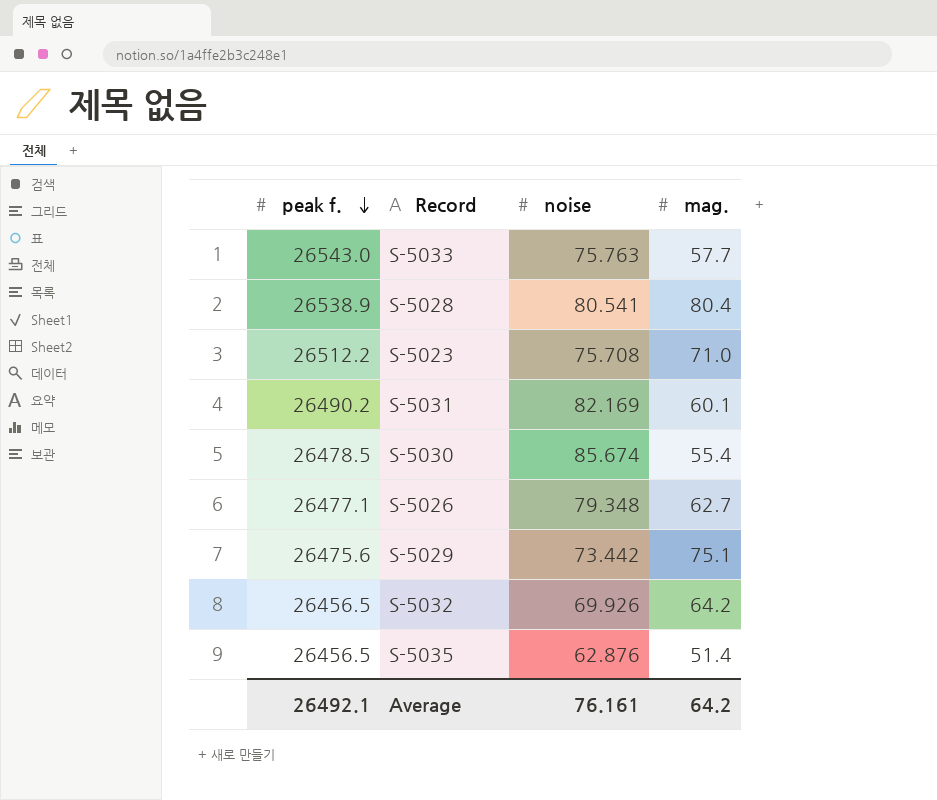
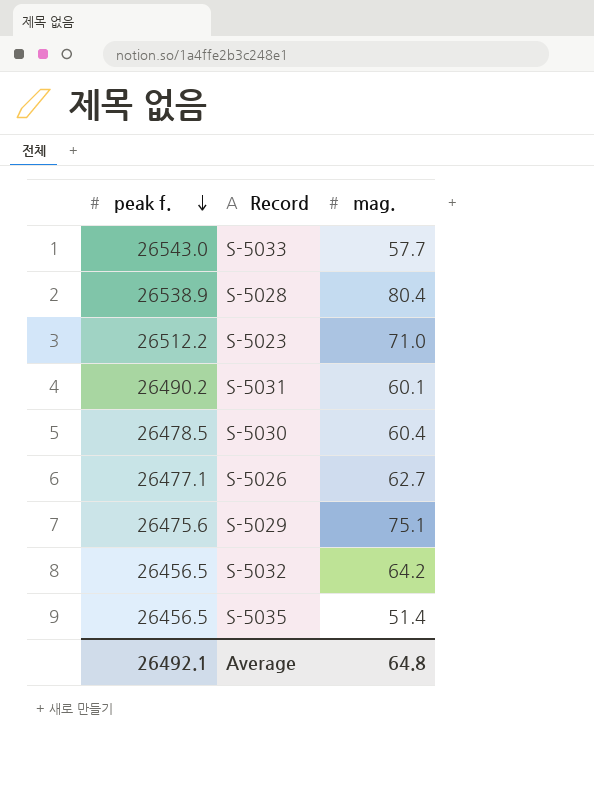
column noise | position: 3 -> none
S-5030 | mag.: 55.4 -> 60.4
Average | mag.: 64.2 -> 64.8

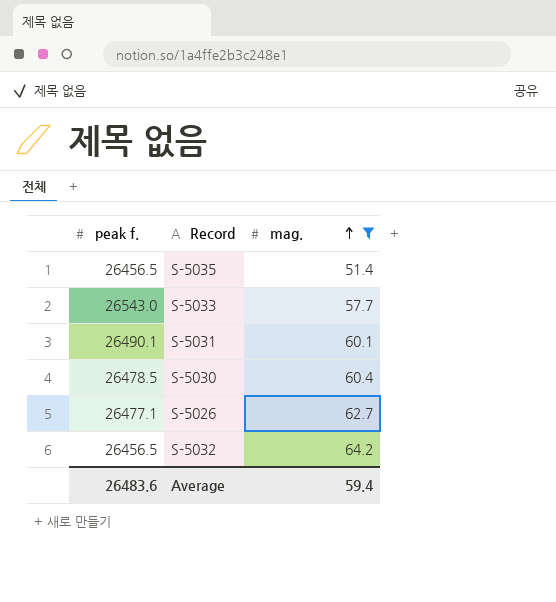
filter: none -> mag. <= 64.2
row order: peak f. descending -> mag. ascending
S-5031 | peak f.: 26490.2 -> 26490.1
Average | peak f.: 26492.1 -> 26483.6
Average | mag.: 64.8 -> 59.4

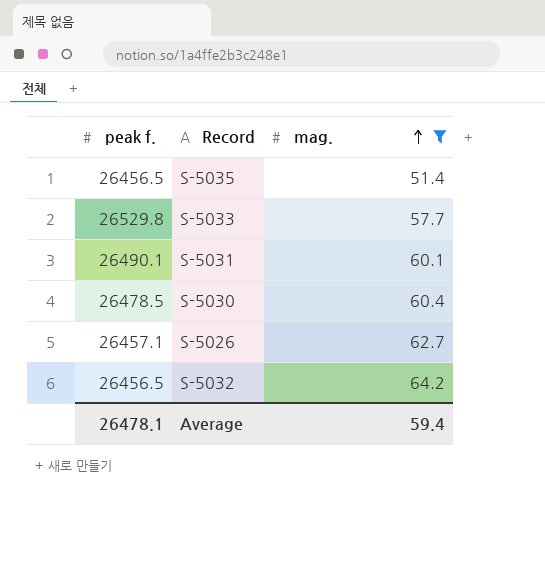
S-5033 | peak f.: 26543.0 -> 26529.8
S-5026 | peak f.: 26477.1 -> 26457.1
Average | peak f.: 26483.6 -> 26478.1

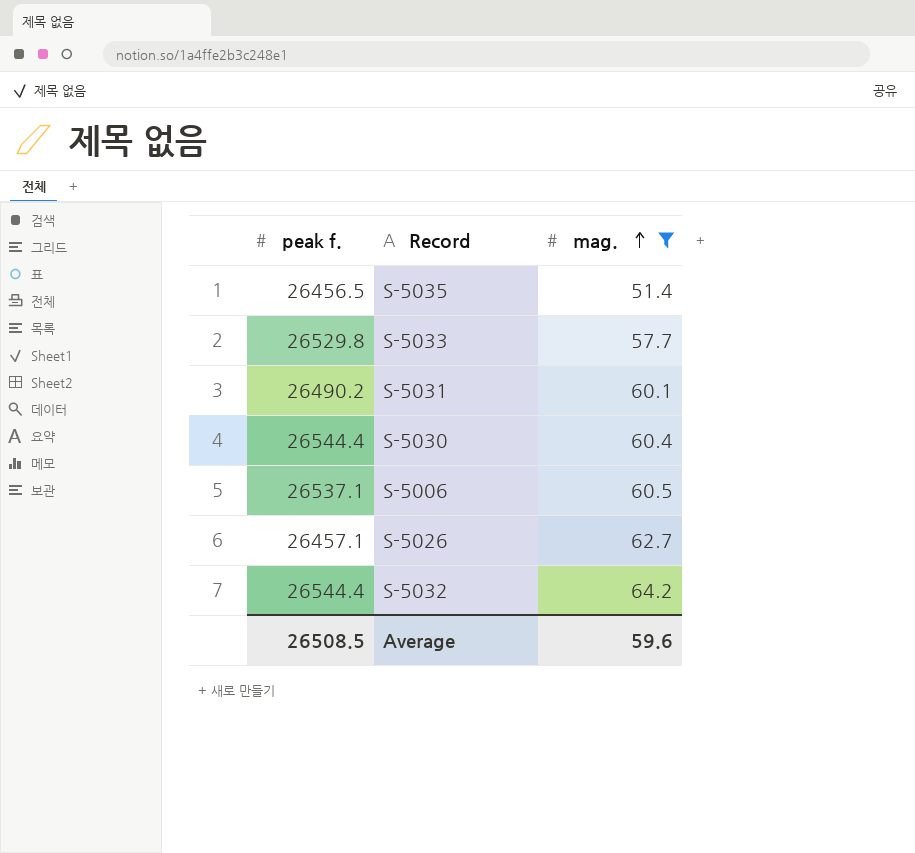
S-5031 | peak f.: 26490.1 -> 26490.2
S-5030 | peak f.: 26478.5 -> 26544.4
row S-5006: none -> 26537.1 | 60.5
S-5032 | peak f.: 26456.5 -> 26544.4
Average | peak f.: 26478.1 -> 26508.5
Average | mag.: 59.4 -> 59.6

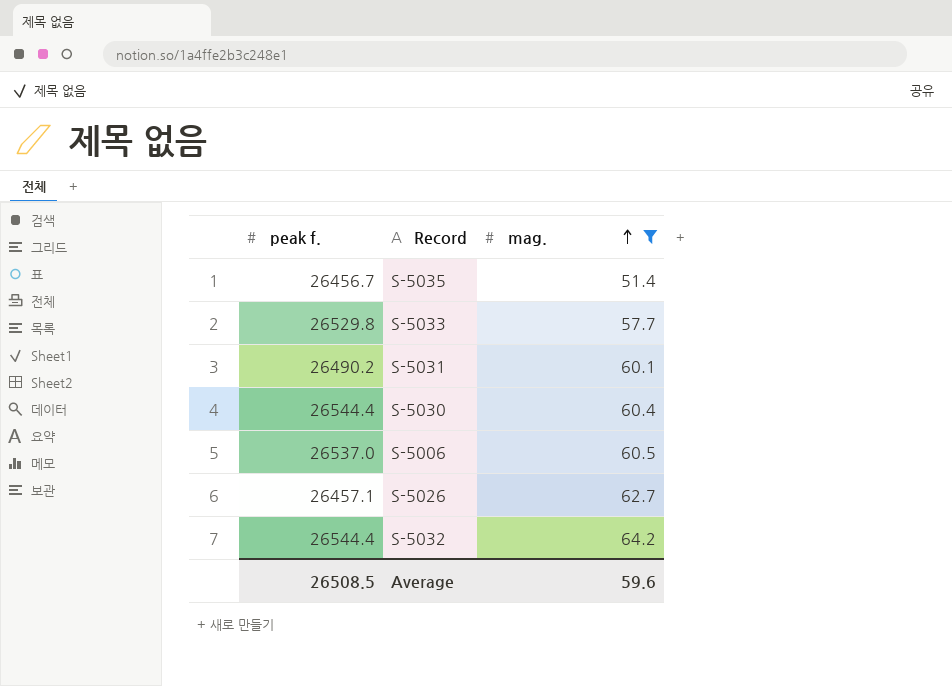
S-5035 | peak f.: 26456.5 -> 26456.7
S-5006 | peak f.: 26537.1 -> 26537.0

